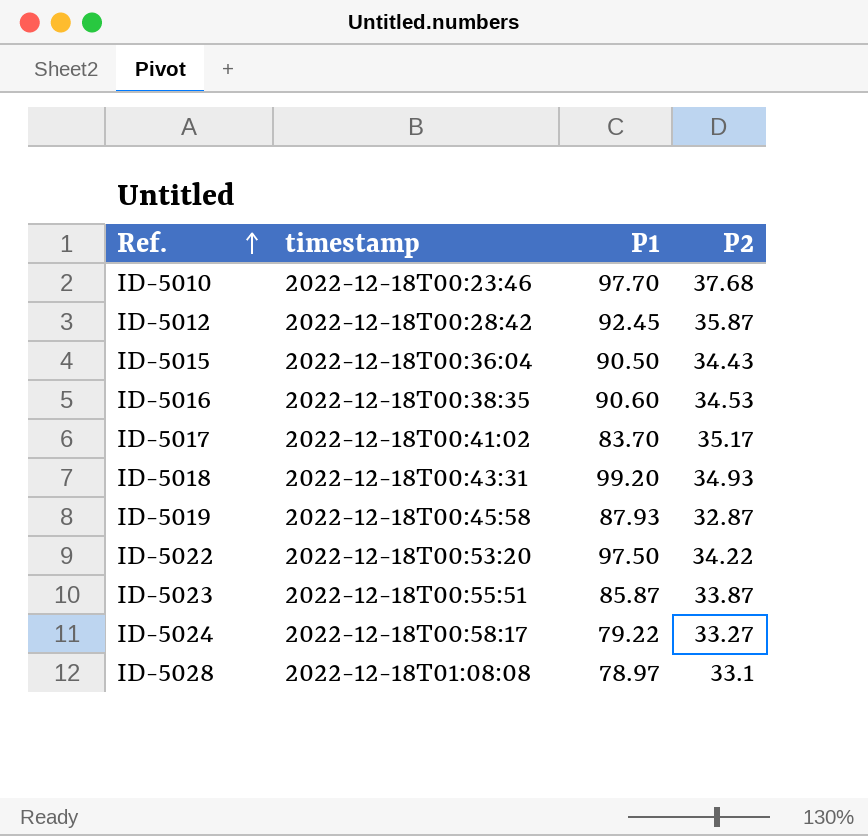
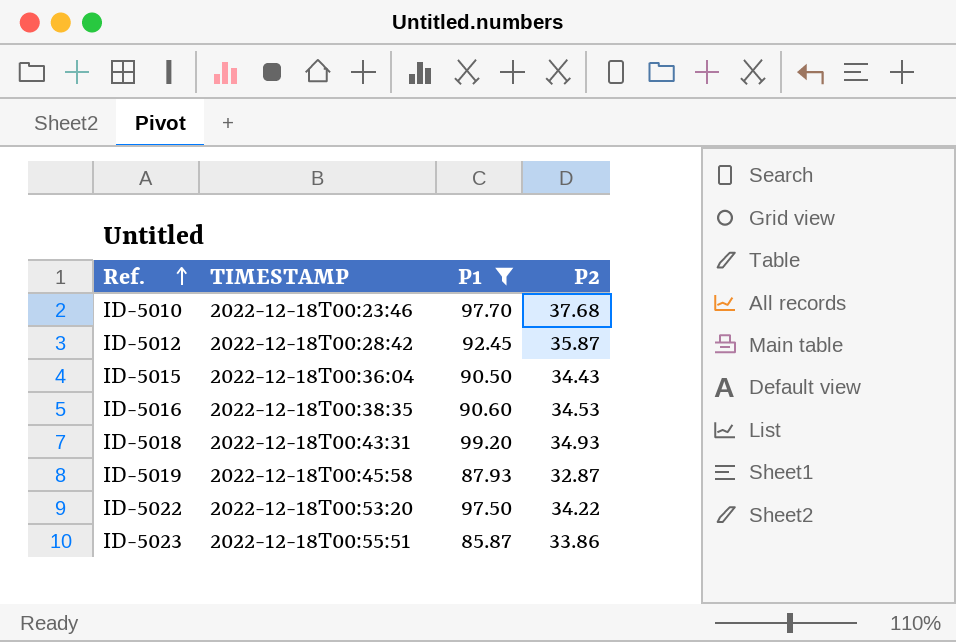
filter: none -> P1 >= 85.87
column name: timestamp -> TIMESTAMP
ID-5023 | P2: 33.87 -> 33.86

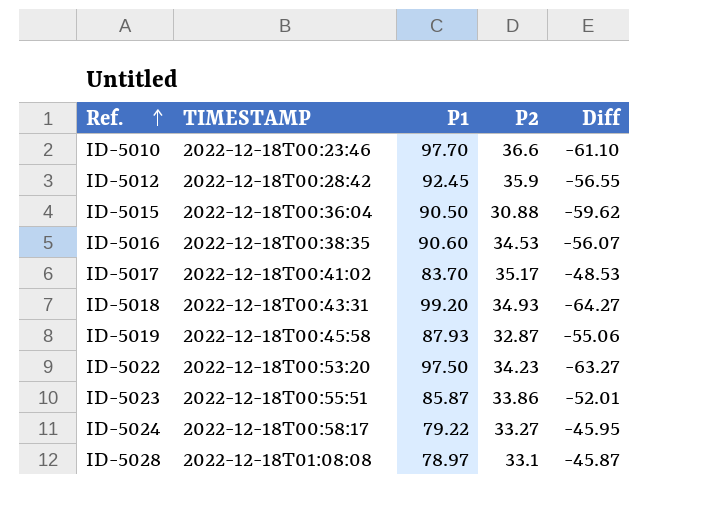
filter: P1 >= 85.87 -> none
column Diff | formula: none -> [P2] - [P1]
ID-5010 | P2: 37.68 -> 36.6
ID-5012 | P2: 35.87 -> 35.9
ID-5015 | P2: 34.43 -> 30.88
ID-5022 | P2: 34.22 -> 34.23

